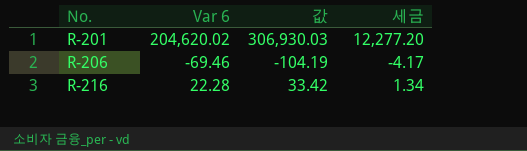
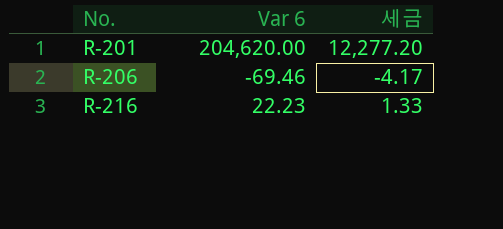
column 값 | formula: [Var 6] * 1.5 -> none
R-201 | Var 6: 204,620.02 -> 204,620.00
R-216 | Var 6: 22.28 -> 22.23
R-216 | 세금: 1.34 -> 1.33

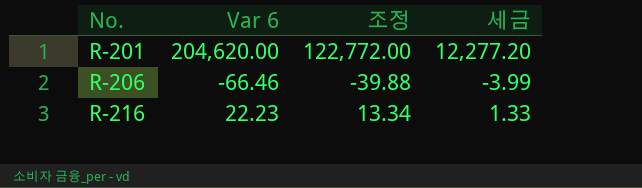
column 조정 | formula: none -> [Var 6] * 0.6
R-206 | Var 6: -69.46 -> -66.46
R-206 | 세금: -4.17 -> -3.99

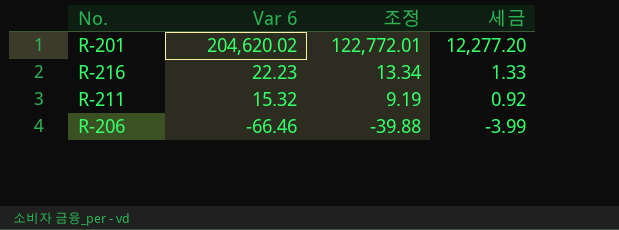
row order: No. ascending -> Var 6 descending
R-201 | Var 6: 204,620.00 -> 204,620.02
R-201 | 조정: 122,772.00 -> 122,772.01
row R-211: none -> 15.32 | 9.19 | 0.92

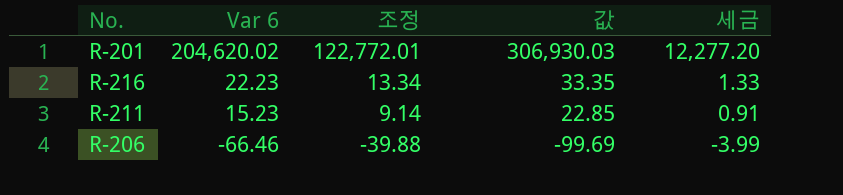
column 값 | formula: none -> [Var 6] * 1.5
R-211 | Var 6: 15.32 -> 15.23
R-211 | 조정: 9.19 -> 9.14
R-211 | 세금: 0.92 -> 0.91

